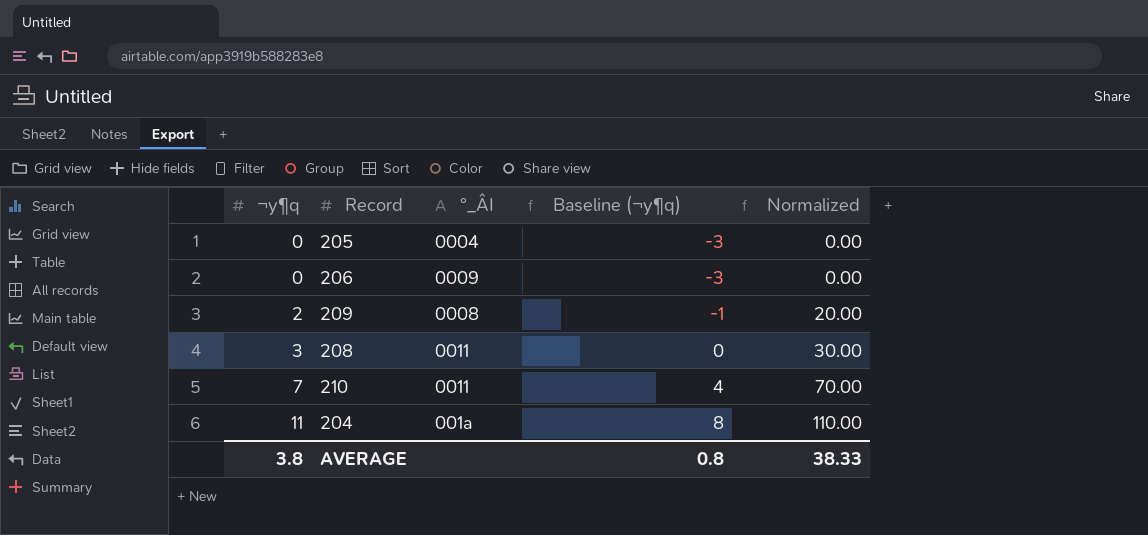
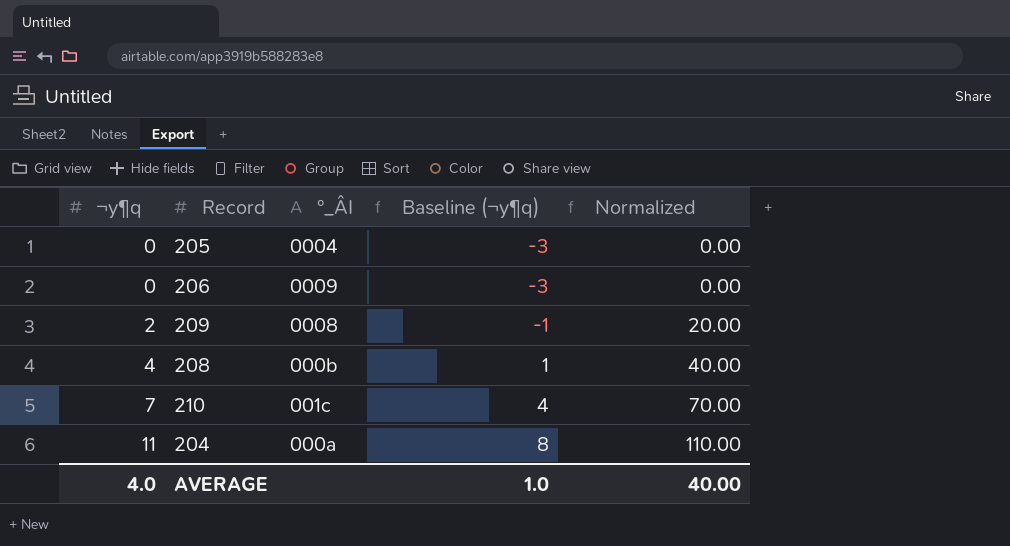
208 | ¬y¶q: 3 -> 4
208 | °_ÂI: 0011 -> 000b
208 | Baseline (¬y¶q): 0 -> 1
208 | Normalized: 30.00 -> 40.00
210 | °_ÂI: 0011 -> 001c
204 | °_ÂI: 001a -> 000a
AVERAGE | ¬y¶q: 3.8 -> 4.0
AVERAGE | Baseline (¬y¶q): 0.8 -> 1.0
AVERAGE | Normalized: 38.33 -> 40.00

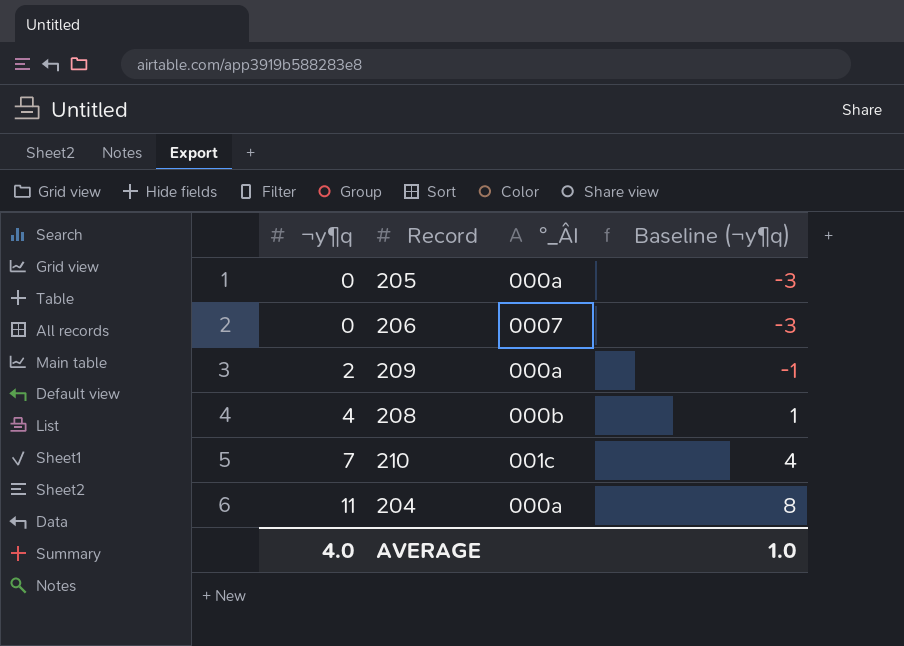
column Normalized | formula: [¬y¶q] * 10 -> none
205 | °_ÂI: 0004 -> 000a
206 | °_ÂI: 0009 -> 0007
209 | °_ÂI: 0008 -> 000a

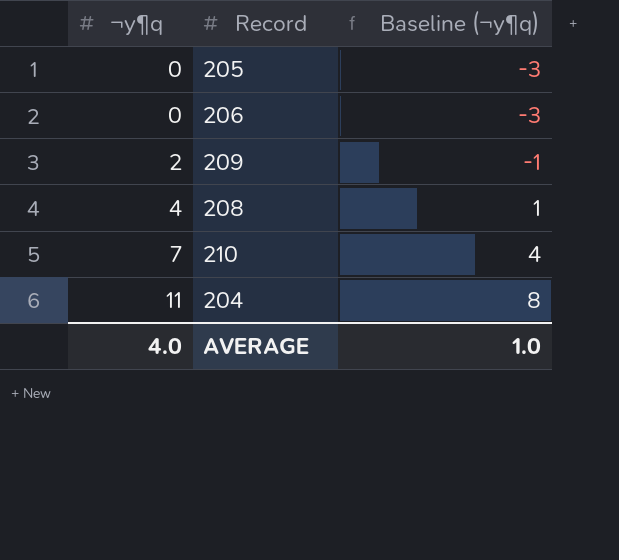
column °_ÂI | position: 3 -> none

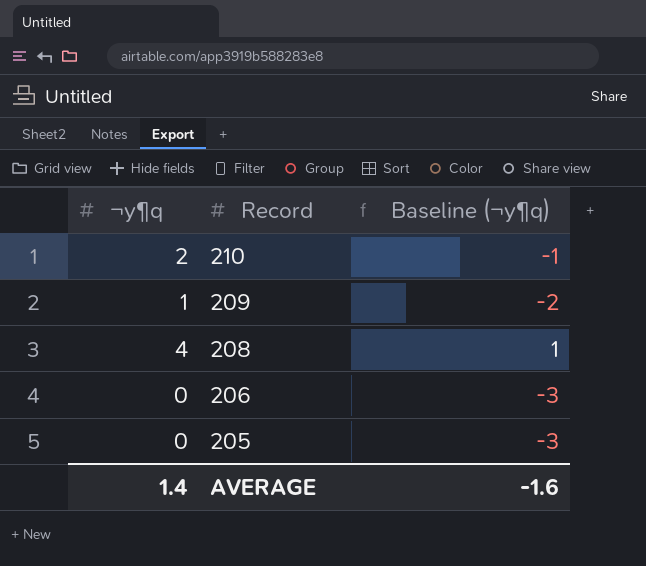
row order: ¬y¶q ascending -> Record descending
row 204: 11 | 8 -> none
210 | ¬y¶q: 7 -> 2
210 | Baseline (¬y¶q): 4 -> -1
209 | ¬y¶q: 2 -> 1
209 | Baseline (¬y¶q): -1 -> -2
AVERAGE | ¬y¶q: 4.0 -> 1.4
AVERAGE | Baseline (¬y¶q): 1.0 -> -1.6

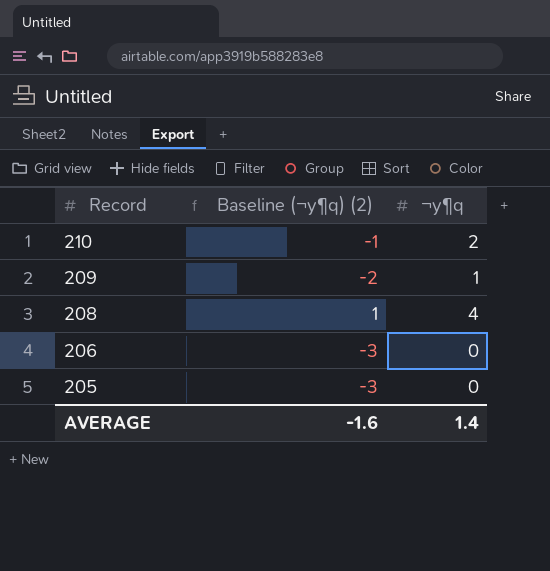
column name: Baseline (¬y¶q) -> Baseline (¬y¶q) (2)
column ¬y¶q | position: 1 -> 3

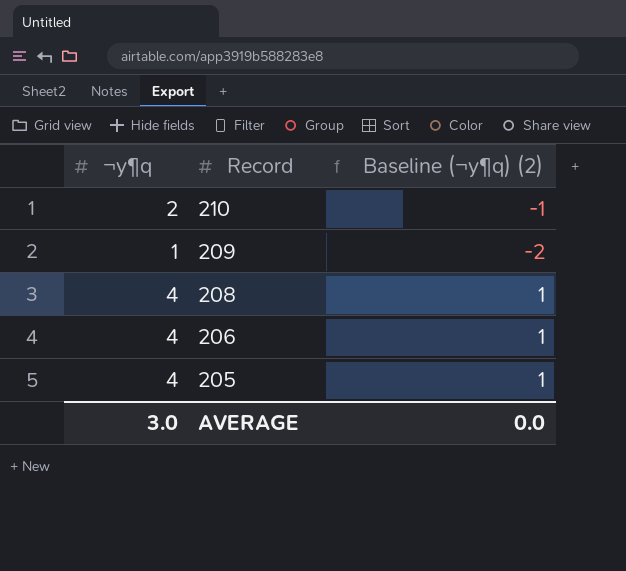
column ¬y¶q | position: 3 -> 1
206 | ¬y¶q: 0 -> 4
206 | Baseline (¬y¶q) (2): -3 -> 1
205 | ¬y¶q: 0 -> 4
205 | Baseline (¬y¶q) (2): -3 -> 1
AVERAGE | ¬y¶q: 1.4 -> 3.0
AVERAGE | Baseline (¬y¶q) (2): -1.6 -> 0.0

